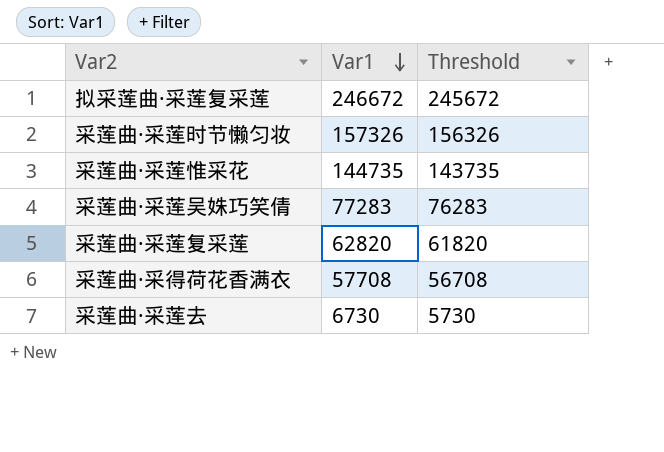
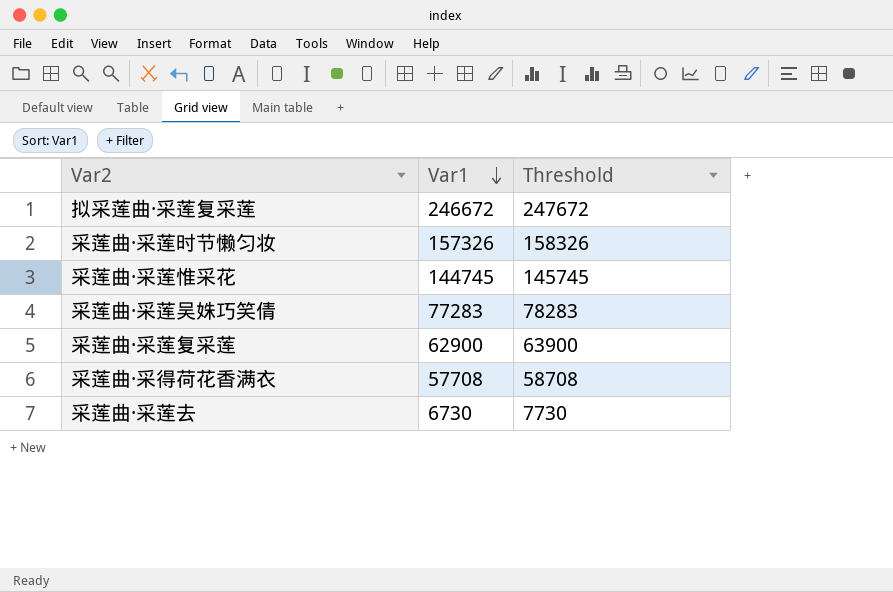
column Threshold | formula: [Var1] - 1000 -> [Var1] + 1000
采莲曲·采莲惟采花 | Var1: 144735 -> 144745
采莲曲·采莲复采莲 | Var1: 62820 -> 62900

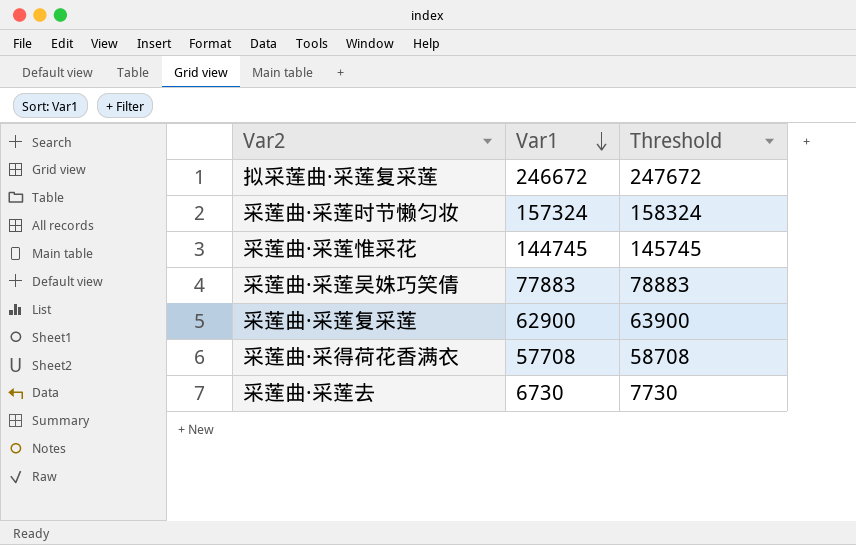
采莲曲·采莲时节懒匀妆 | Var1: 157326 -> 157324
采莲曲·采莲时节懒匀妆 | Threshold: 158326 -> 158324
采莲曲·采莲吴姝巧笑倩 | Var1: 77283 -> 77883
采莲曲·采莲吴姝巧笑倩 | Threshold: 78283 -> 78883

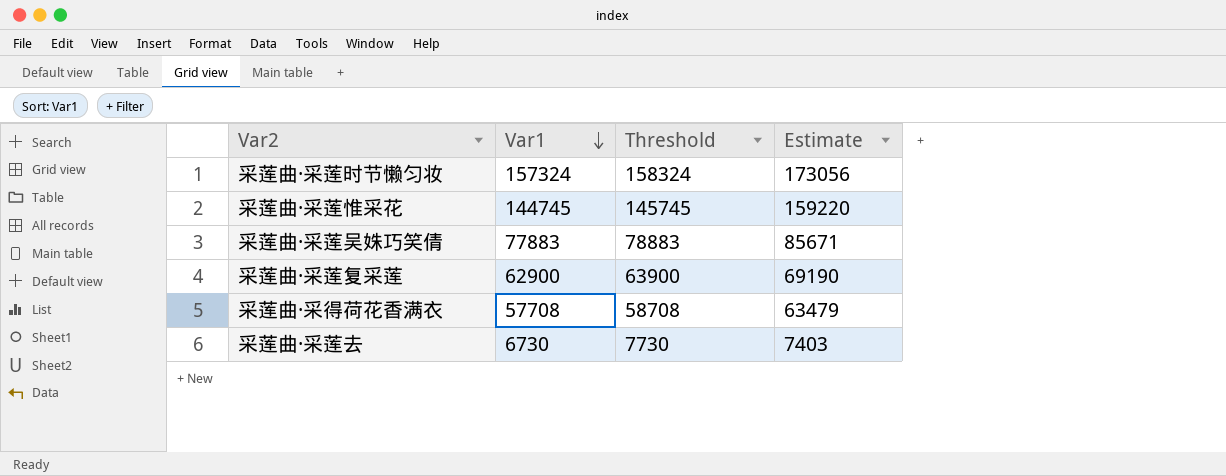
column Estimate | formula: none -> [Var1] * 1.1
row 拟采莲曲·采莲复采莲: 246672 | 247672 -> none

